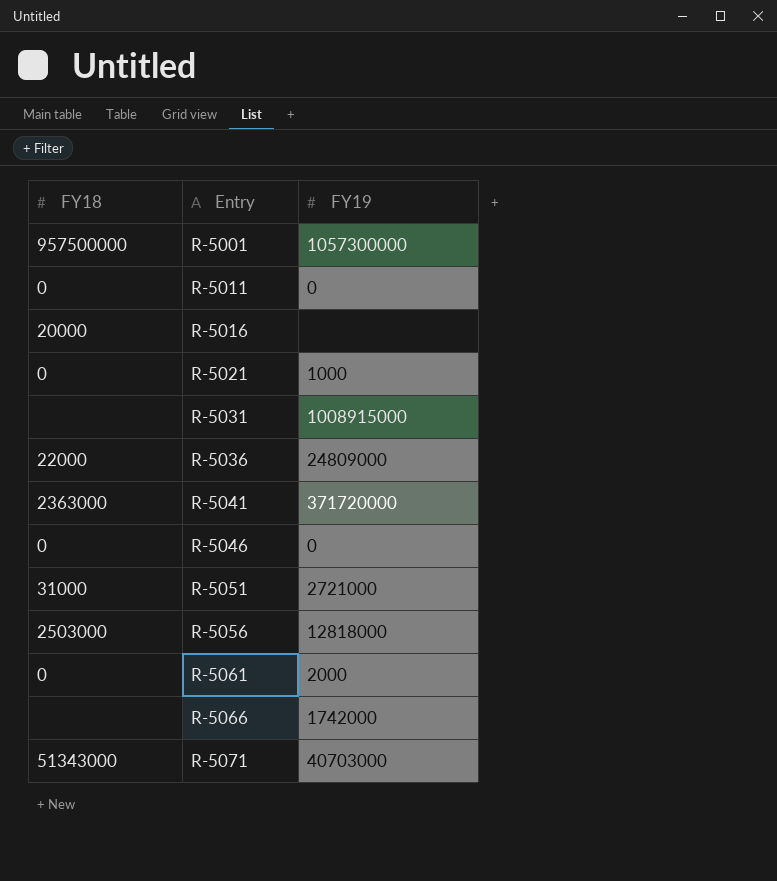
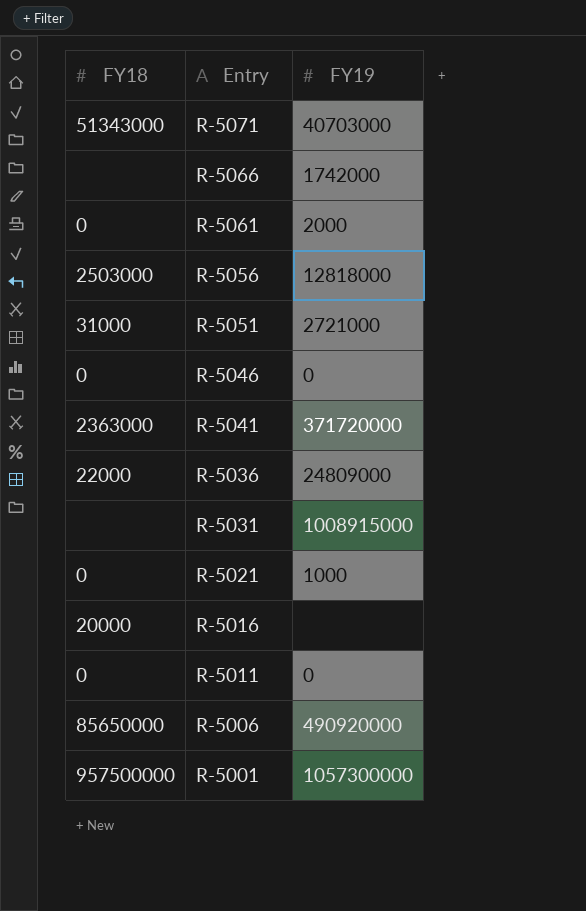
row order: Entry ascending -> Entry descending
row R-5006: none -> 85650000 | 490920000

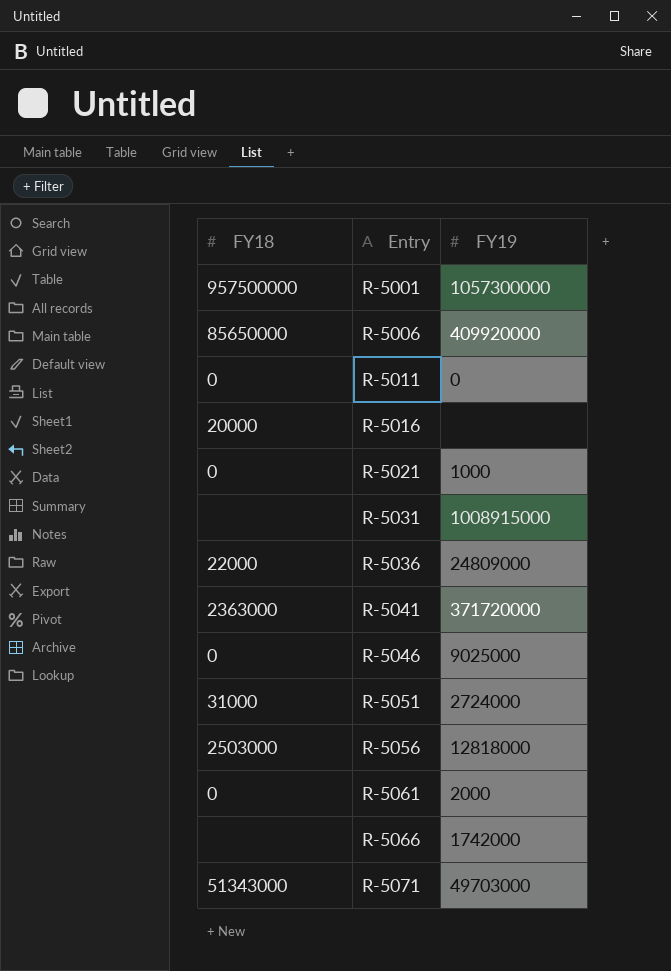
row order: Entry descending -> Entry ascending
R-5006 | FY19: 490920000 -> 409920000
R-5046 | FY19: 0 -> 9025000
R-5051 | FY19: 2721000 -> 2724000
R-5071 | FY19: 40703000 -> 49703000

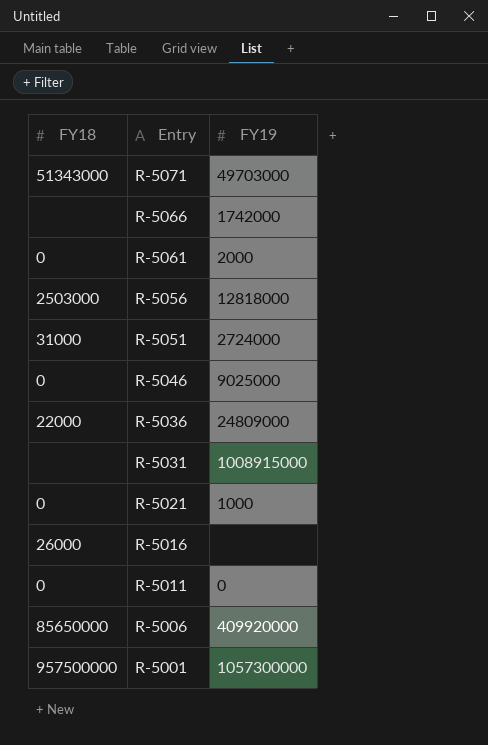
row order: Entry ascending -> Entry descending
row R-5041: 2363000 | 371720000 -> none
R-5016 | FY18: 20000 -> 26000

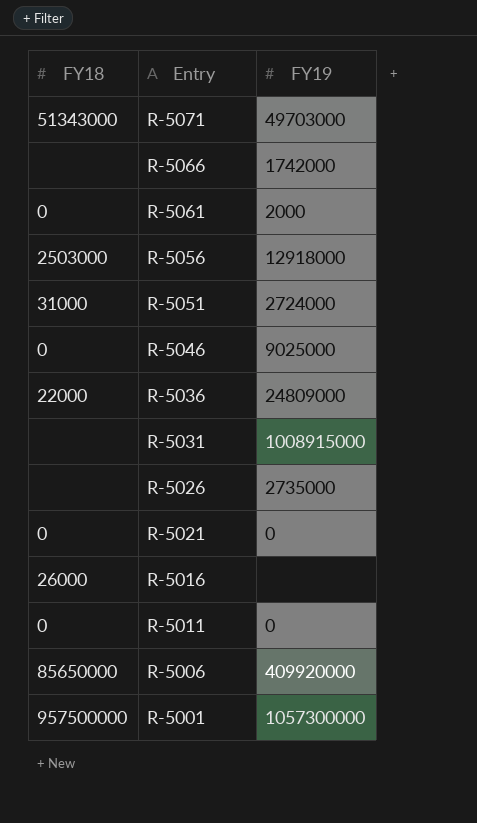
R-5056 | FY19: 12818000 -> 12918000
row R-5026: none -> none | 2735000
R-5021 | FY19: 1000 -> 0

